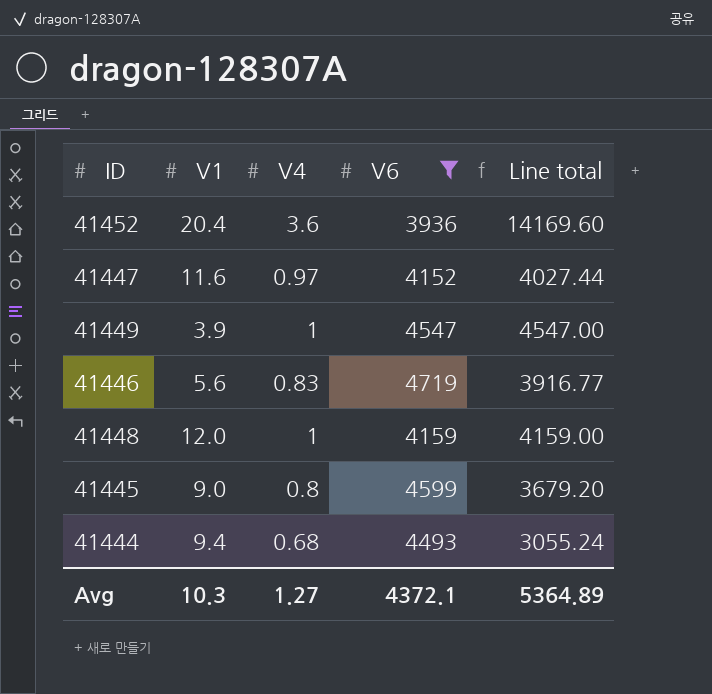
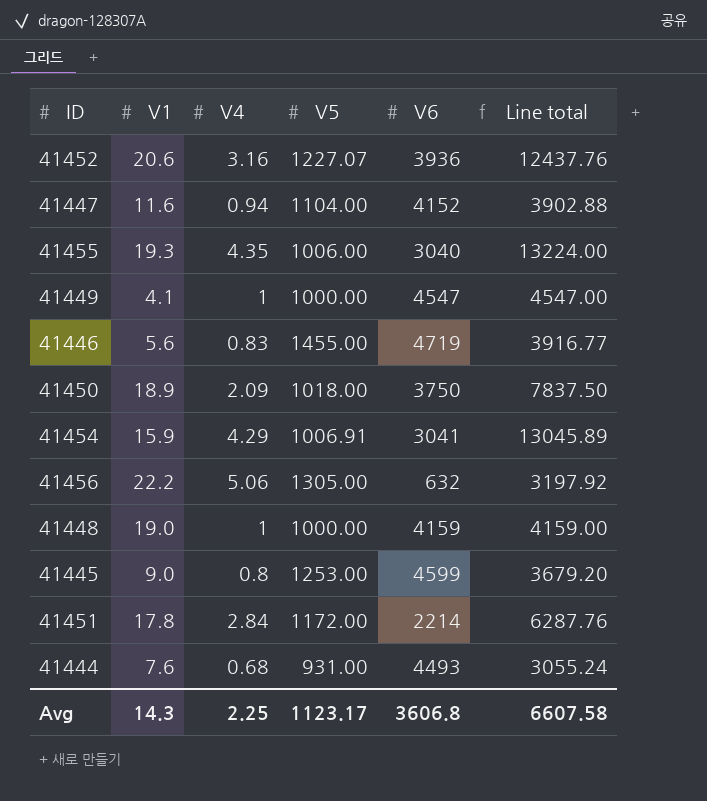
filter: V6 >= 3936 -> none
column V5 | position: none -> 4
41452 | V1: 20.4 -> 20.6
41452 | V4: 3.6 -> 3.16
41452 | Line total: 14169.60 -> 12437.76
41447 | V4: 0.97 -> 0.94
41447 | Line total: 4027.44 -> 3902.88
41449 | V1: 3.9 -> 4.1
41448 | V1: 12.0 -> 19.0
41444 | V1: 9.4 -> 7.6
Avg | V1: 10.3 -> 14.3
Avg | V4: 1.27 -> 2.25
Avg | V6: 4372.1 -> 3606.8
Avg | Line total: 5364.89 -> 6607.58

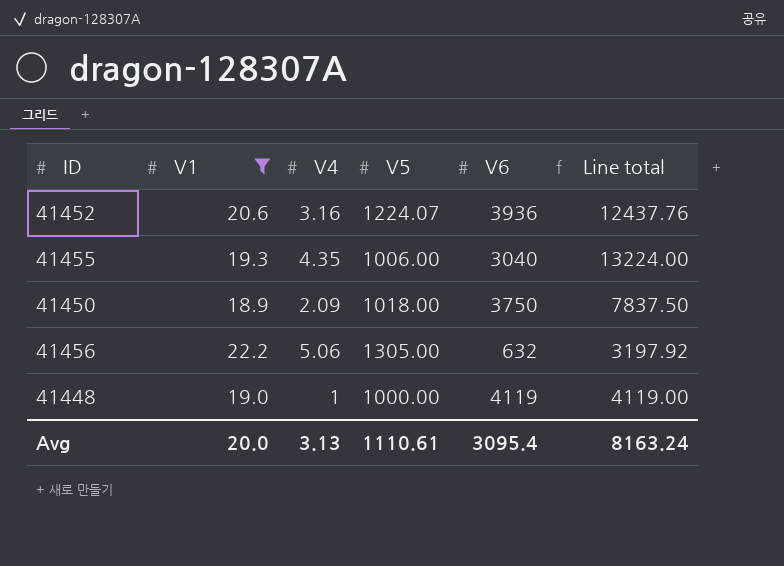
filter: none -> V1 >= 18.9
41452 | V5: 1227.07 -> 1224.07
41448 | V6: 4159 -> 4119
41448 | Line total: 4159.00 -> 4119.00
Avg | V1: 14.3 -> 20.0
Avg | V4: 2.25 -> 3.13
Avg | V5: 1123.17 -> 1110.61
Avg | V6: 3606.8 -> 3095.4
Avg | Line total: 6607.58 -> 8163.24

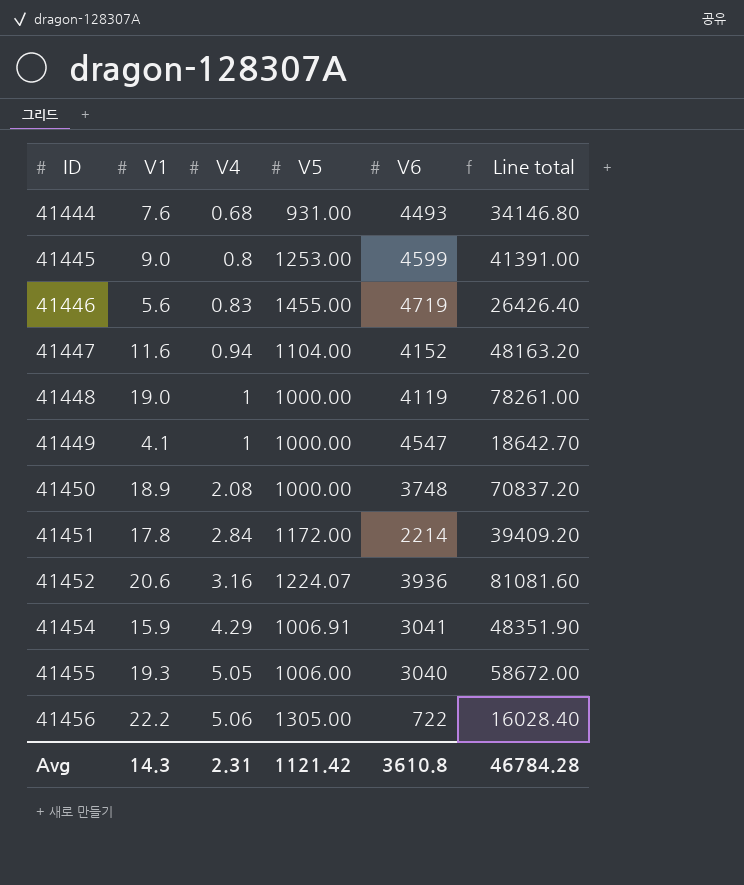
filter: V1 >= 18.9 -> none
row order: none -> ID ascending
column Line total | formula: [V4] * [V6] -> [V1] * [V6]
41450 | V4: 2.09 -> 2.08
41450 | V5: 1018.00 -> 1000.00
41450 | V6: 3750 -> 3748
41455 | V4: 4.35 -> 5.05
41456 | V6: 632 -> 722
Avg | V1: 20.0 -> 14.3
Avg | V4: 3.13 -> 2.31
Avg | V5: 1110.61 -> 1121.42
Avg | V6: 3095.4 -> 3610.8
Avg | Line total: 8163.24 -> 46784.28

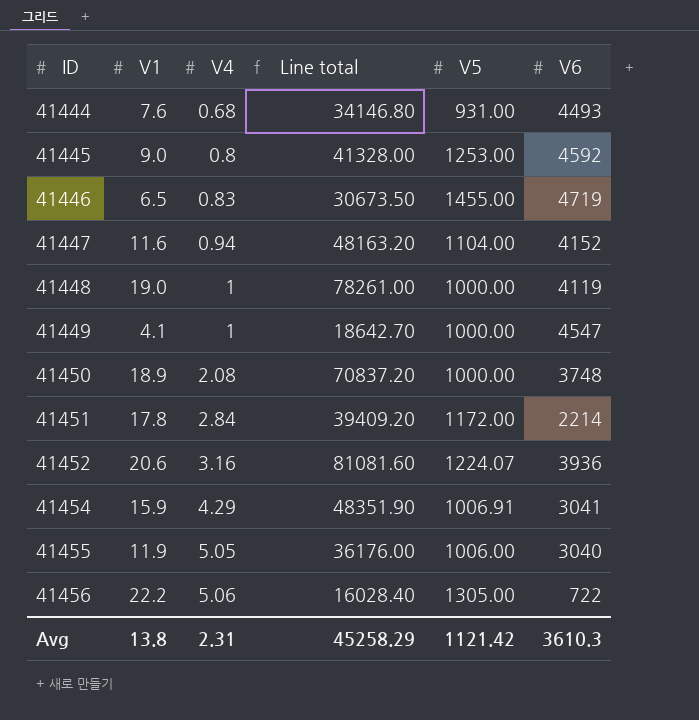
column Line total | position: 6 -> 4
41445 | Line total: 41391.00 -> 41328.00
41445 | V6: 4599 -> 4592
41446 | V1: 5.6 -> 6.5
41446 | Line total: 26426.40 -> 30673.50
41455 | V1: 19.3 -> 11.9
41455 | Line total: 58672.00 -> 36176.00
Avg | V1: 14.3 -> 13.8
Avg | Line total: 46784.28 -> 45258.29
Avg | V6: 3610.8 -> 3610.3

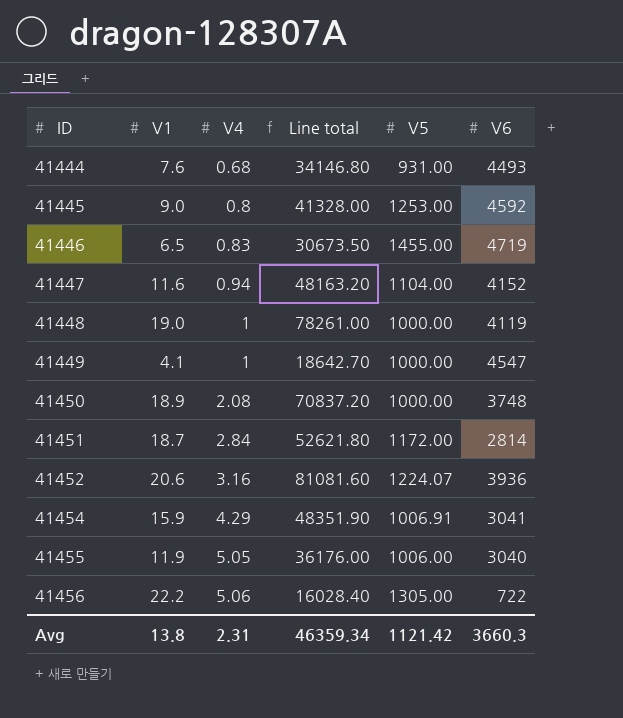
41451 | V1: 17.8 -> 18.7
41451 | Line total: 39409.20 -> 52621.80
41451 | V6: 2214 -> 2814
Avg | Line total: 45258.29 -> 46359.34
Avg | V6: 3610.3 -> 3660.3

